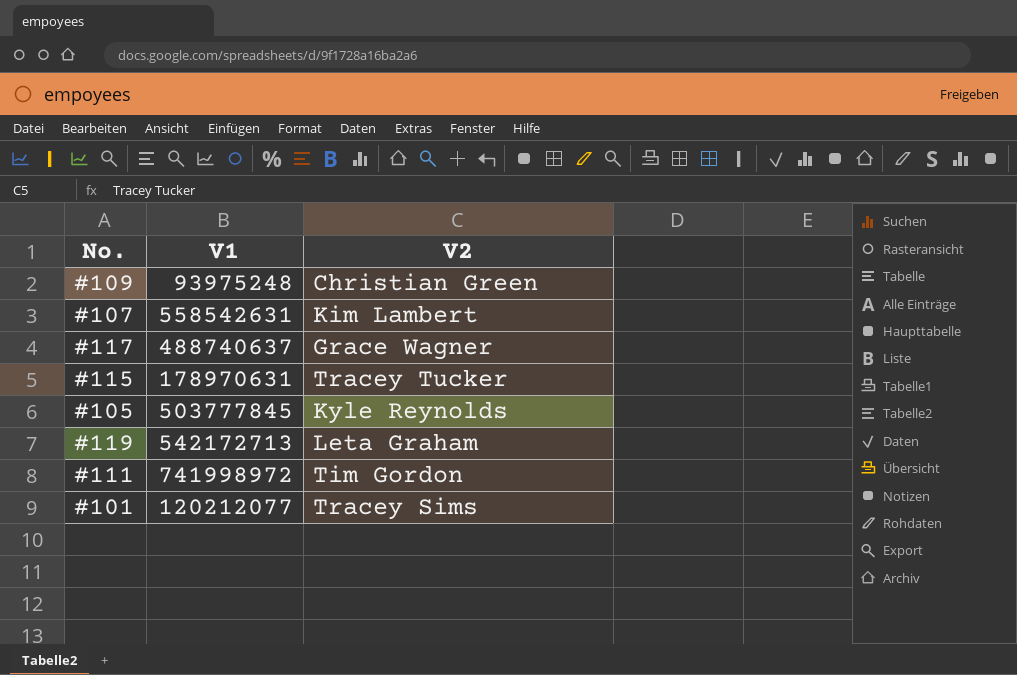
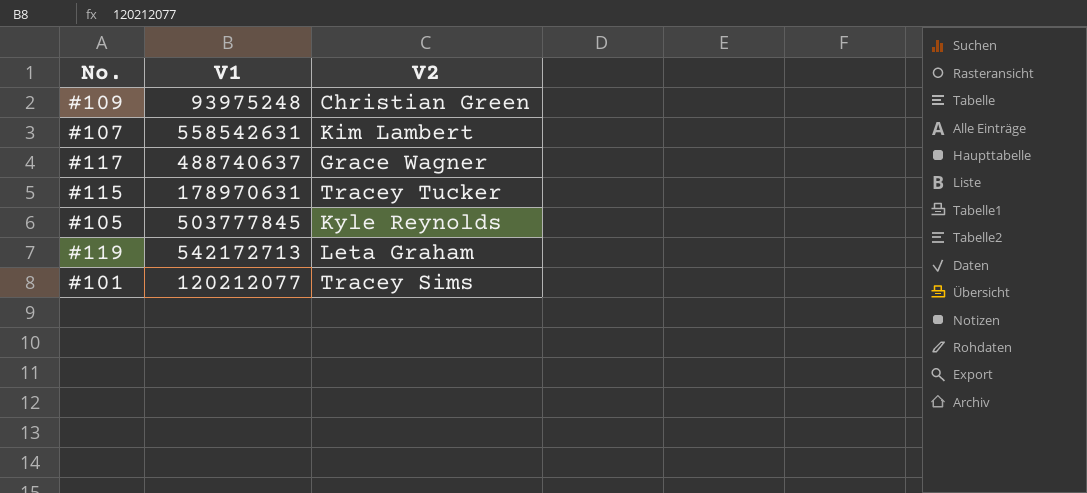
row #111: 741998972 | Tim Gordon -> none

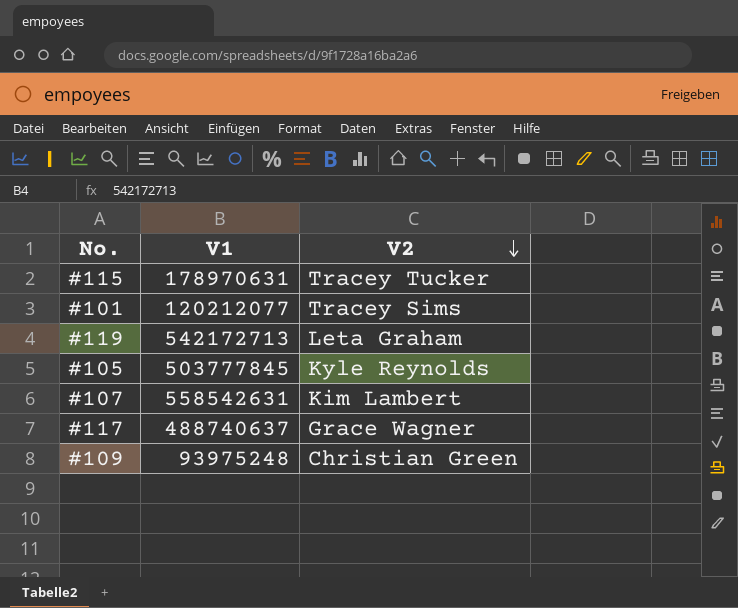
row order: none -> V2 descending

